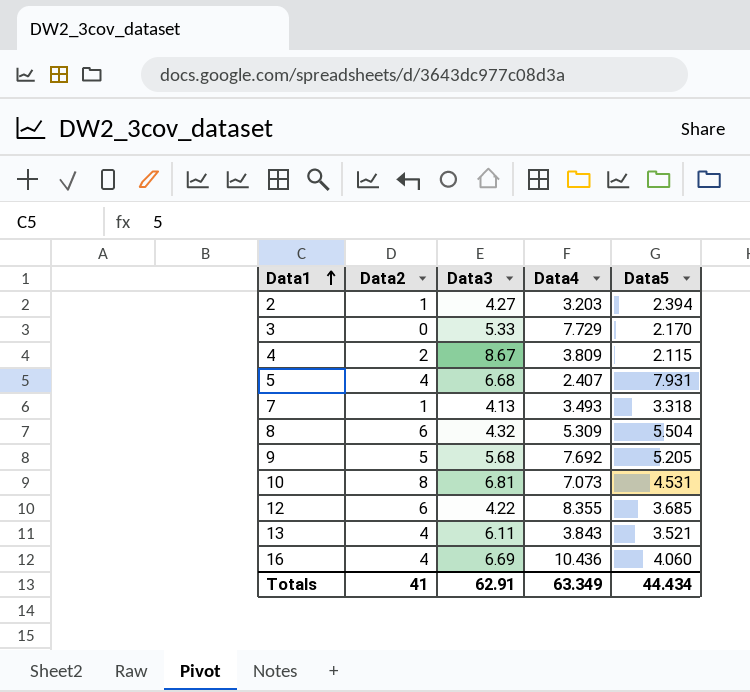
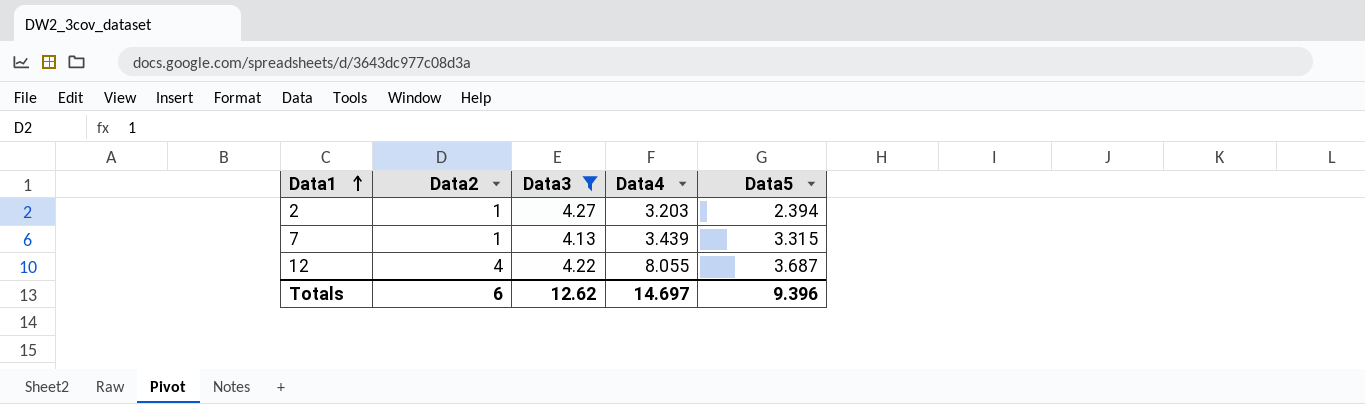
filter: none -> Data3 <= 4.27
7 | Data4: 3.493 -> 3.439
7 | Data5: 3.318 -> 3.315
12 | Data2: 6 -> 4
12 | Data4: 8.355 -> 8.055
12 | Data5: 3.685 -> 3.687
Totals | Data2: 41 -> 6
Totals | Data3: 62.91 -> 12.62
Totals | Data4: 63.349 -> 14.697
Totals | Data5: 44.434 -> 9.396

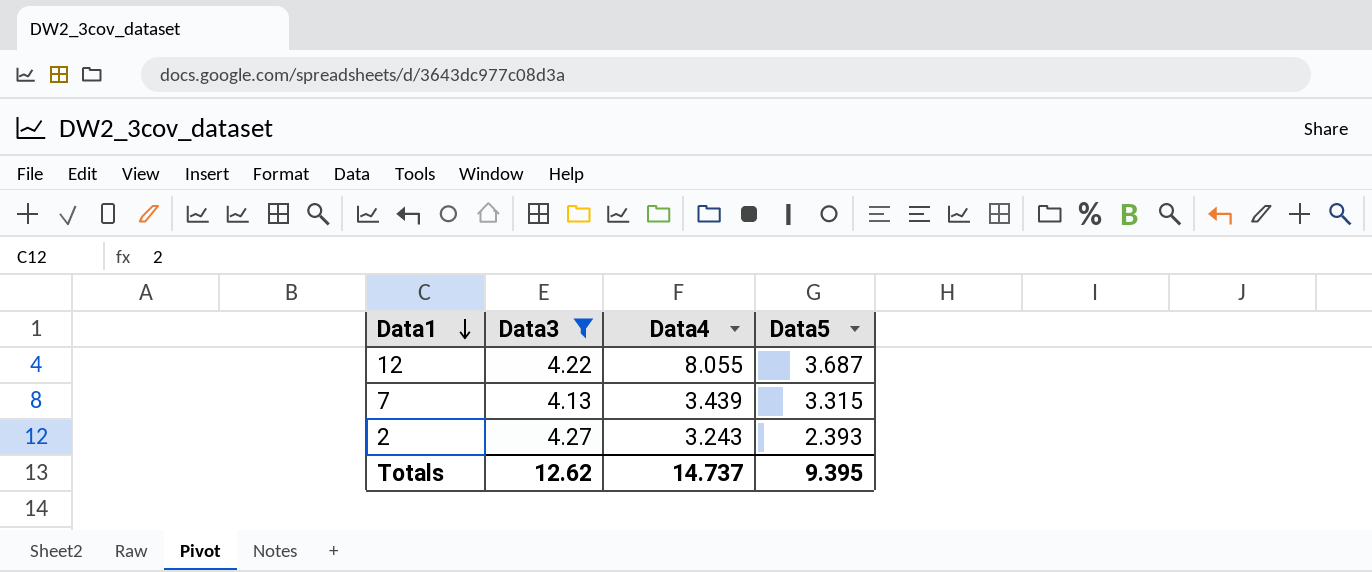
row order: Data1 ascending -> Data1 descending
column Data2 | position: 2 -> none
2 | Data4: 3.203 -> 3.243
2 | Data5: 2.394 -> 2.393
Totals | Data4: 14.697 -> 14.737
Totals | Data5: 9.396 -> 9.395

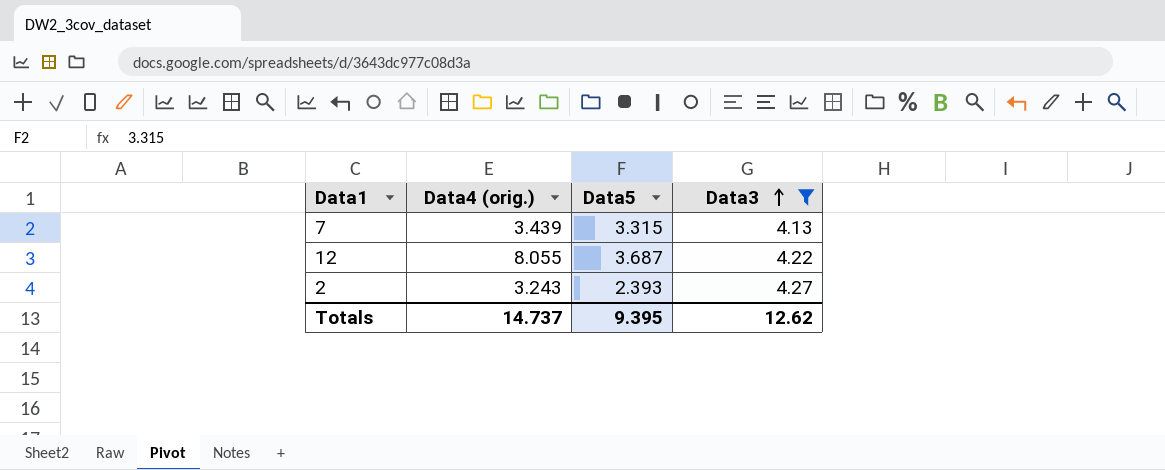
row order: Data1 descending -> Data3 ascending
column name: Data4 -> Data4 (orig.)
column Data3 | position: 2 -> 4

